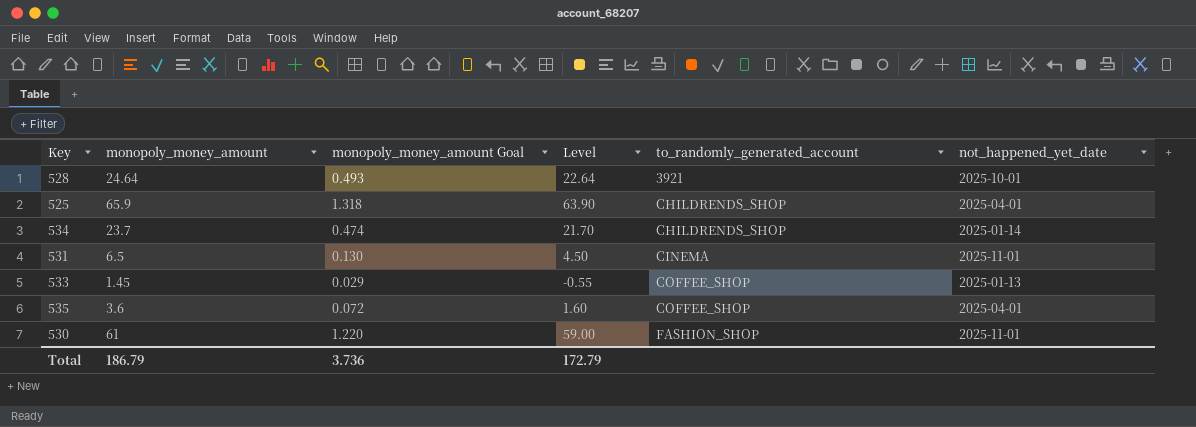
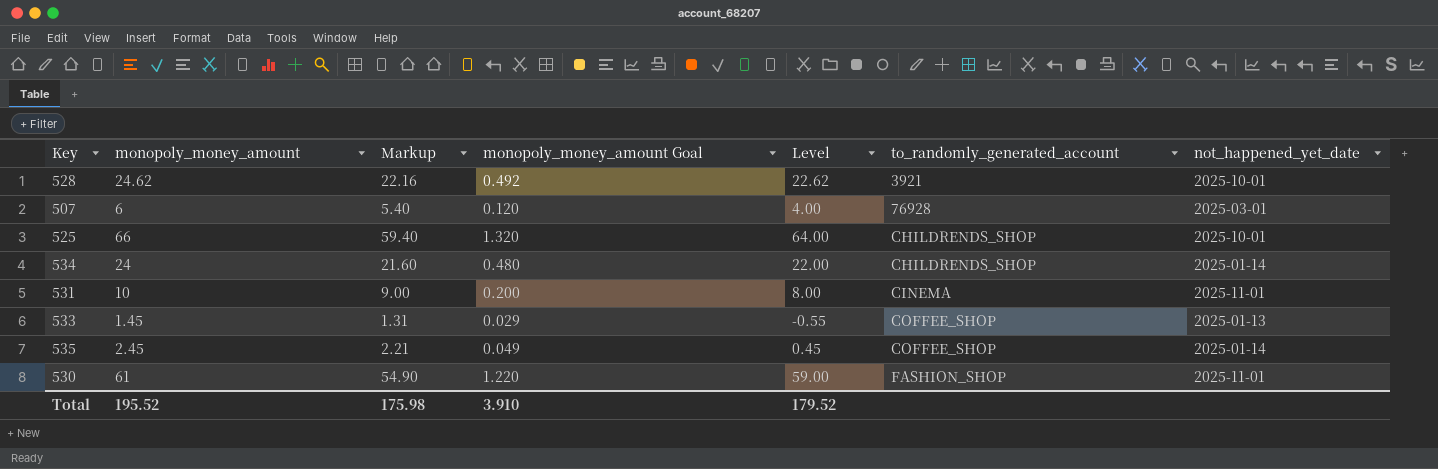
column Markup | formula: none -> [monopoly_money_amount] * 0.9
528 | monopoly_money_amount: 24.64 -> 24.62
528 | monopoly_money_amount Goal: 0.493 -> 0.492
528 | Level: 22.64 -> 22.62
row 507: none -> 6 | 5.40 | 0.120 | 4.00 | 76928 | 2025-03-01
525 | monopoly_money_amount: 65.9 -> 66
525 | monopoly_money_amount Goal: 1.318 -> 1.320
525 | Level: 63.90 -> 64.00
525 | not_happened_yet_date: 2025-04-01 -> 2025-10-01
534 | monopoly_money_amount: 23.7 -> 24
534 | monopoly_money_amount Goal: 0.474 -> 0.480
534 | Level: 21.70 -> 22.00
531 | monopoly_money_amount: 6.5 -> 10
531 | monopoly_money_amount Goal: 0.130 -> 0.200
531 | Level: 4.50 -> 8.00
535 | monopoly_money_amount: 3.6 -> 2.45
535 | monopoly_money_amount Goal: 0.072 -> 0.049
535 | Level: 1.60 -> 0.45
535 | not_happened_yet_date: 2025-04-01 -> 2025-01-14
Total | monopoly_money_amount: 186.79 -> 195.52
Total | monopoly_money_amount Goal: 3.736 -> 3.910
Total | Level: 172.79 -> 179.52

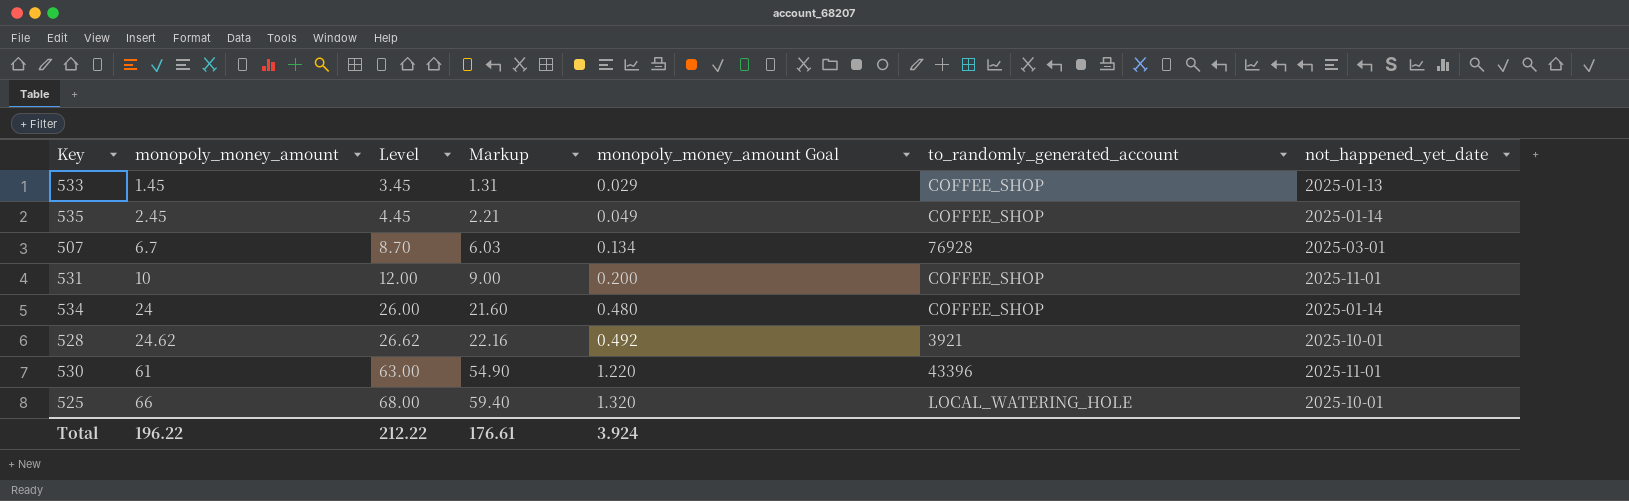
row order: to_randomly_generated_account ascending -> monopoly_money_amount ascending
column Level | formula: [monopoly_money_amount] - 2 -> [monopoly_money_amount] + 2
column Level | position: 5 -> 3
507 | monopoly_money_amount: 6 -> 6.7
507 | Markup: 5.40 -> 6.03
507 | monopoly_money_amount Goal: 0.120 -> 0.134
531 | to_randomly_generated_account: CINEMA -> COFFEE_SHOP
534 | to_randomly_generated_account: CHILDRENDS_SHOP -> COFFEE_SHOP
530 | to_randomly_generated_account: FASHION_SHOP -> 43396
525 | to_randomly_generated_account: CHILDRENDS_SHOP -> LOCAL_WATERING_HOLE
Total | monopoly_money_amount: 195.52 -> 196.22
Total | Level: 179.52 -> 212.22
Total | Markup: 175.98 -> 176.61
Total | monopoly_money_amount Goal: 3.910 -> 3.924

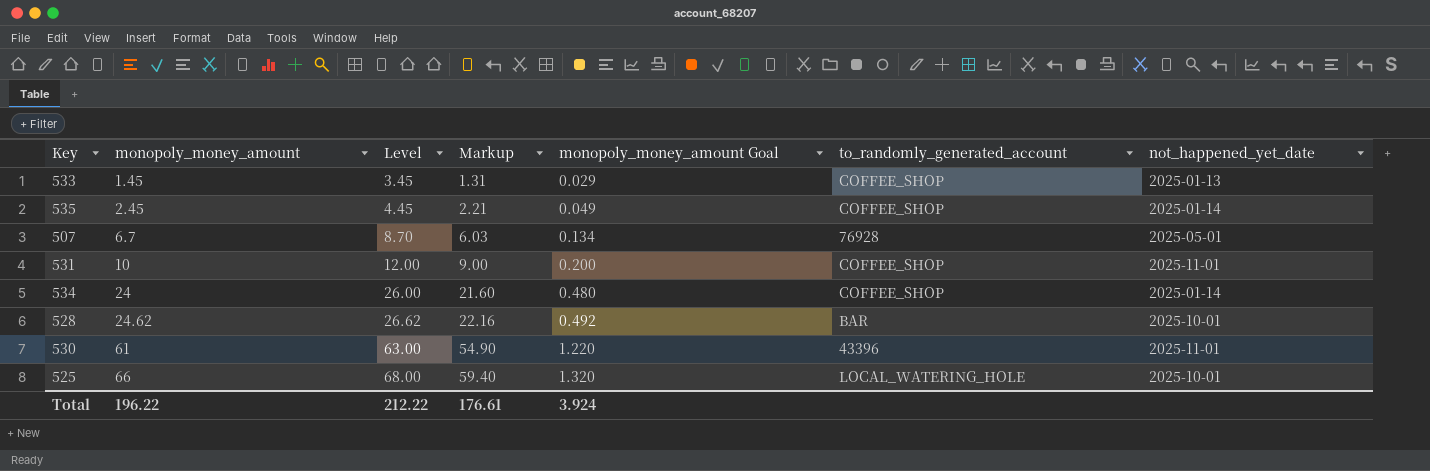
507 | not_happened_yet_date: 2025-03-01 -> 2025-05-01
528 | to_randomly_generated_account: 3921 -> BAR

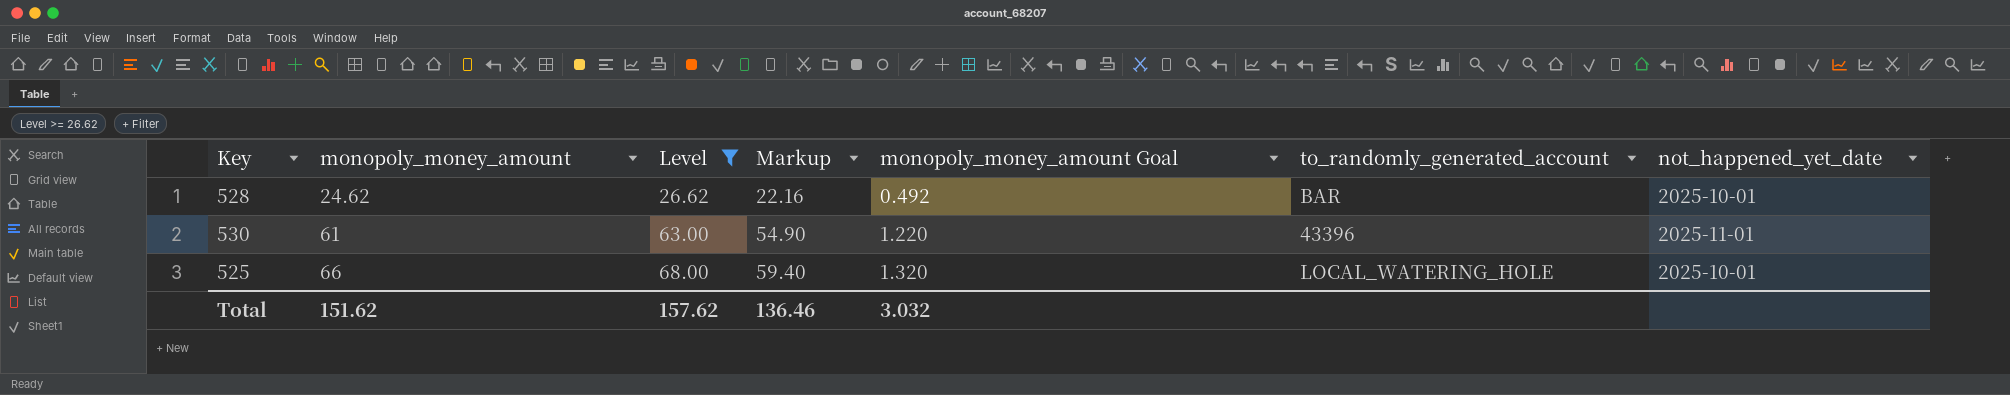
filter: none -> Level >= 26.62
Total | monopoly_money_amount: 196.22 -> 151.62
Total | Level: 212.22 -> 157.62
Total | Markup: 176.61 -> 136.46
Total | monopoly_money_amount Goal: 3.924 -> 3.032

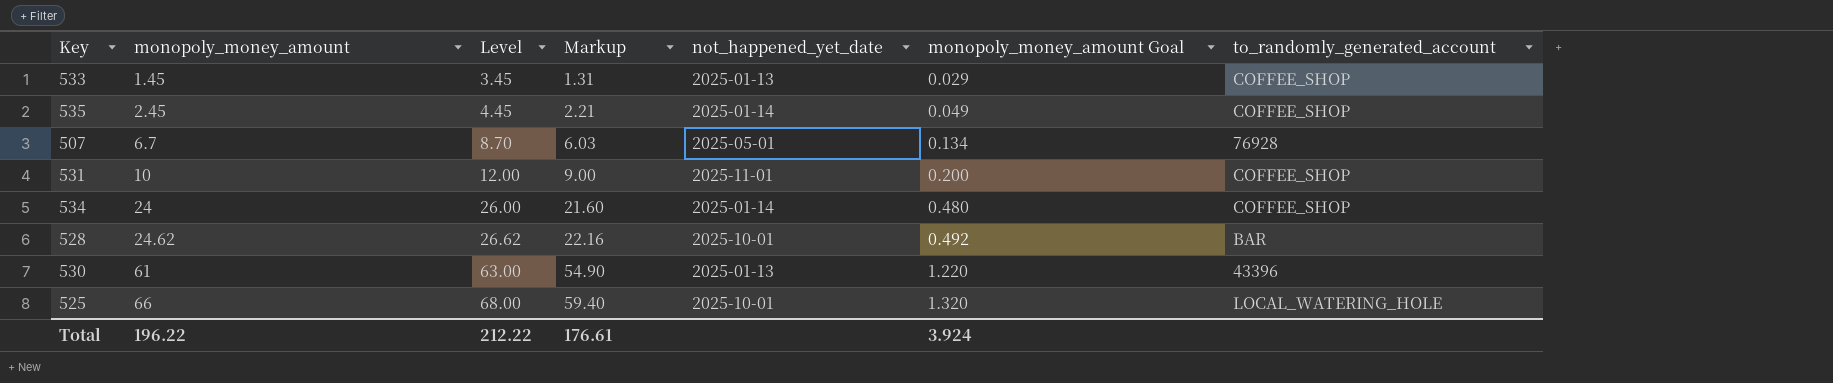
filter: Level >= 26.62 -> none
column not_happened_yet_date | position: 7 -> 5
530 | not_happened_yet_date: 2025-11-01 -> 2025-01-13
Total | monopoly_money_amount: 151.62 -> 196.22
Total | Level: 157.62 -> 212.22
Total | Markup: 136.46 -> 176.61
Total | monopoly_money_amount Goal: 3.032 -> 3.924

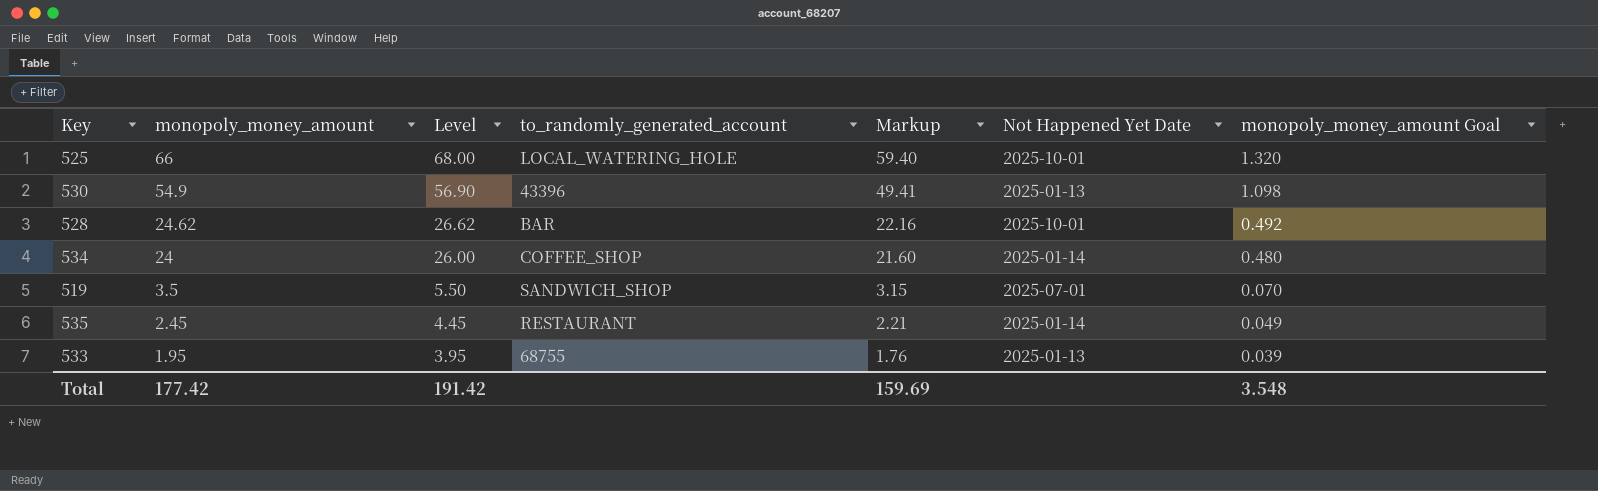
row order: monopoly_money_amount ascending -> monopoly_money_amount descending
column to_randomly_generated_account | position: 7 -> 4
column name: not_happened_yet_date -> Not Happened Yet Date
row 507: 6.7 | 8.70 | 6.03 | 2025-05-01 | 0.134 | 76928 -> none
row 531: 10 | 12.00 | 9.00 | 2025-11-01 | 0.200 | COFFEE_SHOP -> none
530 | monopoly_money_amount: 61 -> 54.9
530 | Level: 63.00 -> 56.90
530 | Markup: 54.90 -> 49.41
530 | monopoly_money_amount Goal: 1.220 -> 1.098
row 519: none -> 3.5 | 5.50 | SANDWICH_SHOP | 3.15 | 2025-07-01 | 0.070
535 | to_randomly_generated_account: COFFEE_SHOP -> RESTAURANT
533 | monopoly_money_amount: 1.45 -> 1.95
533 | Level: 3.45 -> 3.95
533 | to_randomly_generated_account: COFFEE_SHOP -> 68755
533 | Markup: 1.31 -> 1.76
533 | monopoly_money_amount Goal: 0.029 -> 0.039
Total | monopoly_money_amount: 196.22 -> 177.42
Total | Level: 212.22 -> 191.42
Total | Markup: 176.61 -> 159.69
Total | monopoly_money_amount Goal: 3.924 -> 3.548

